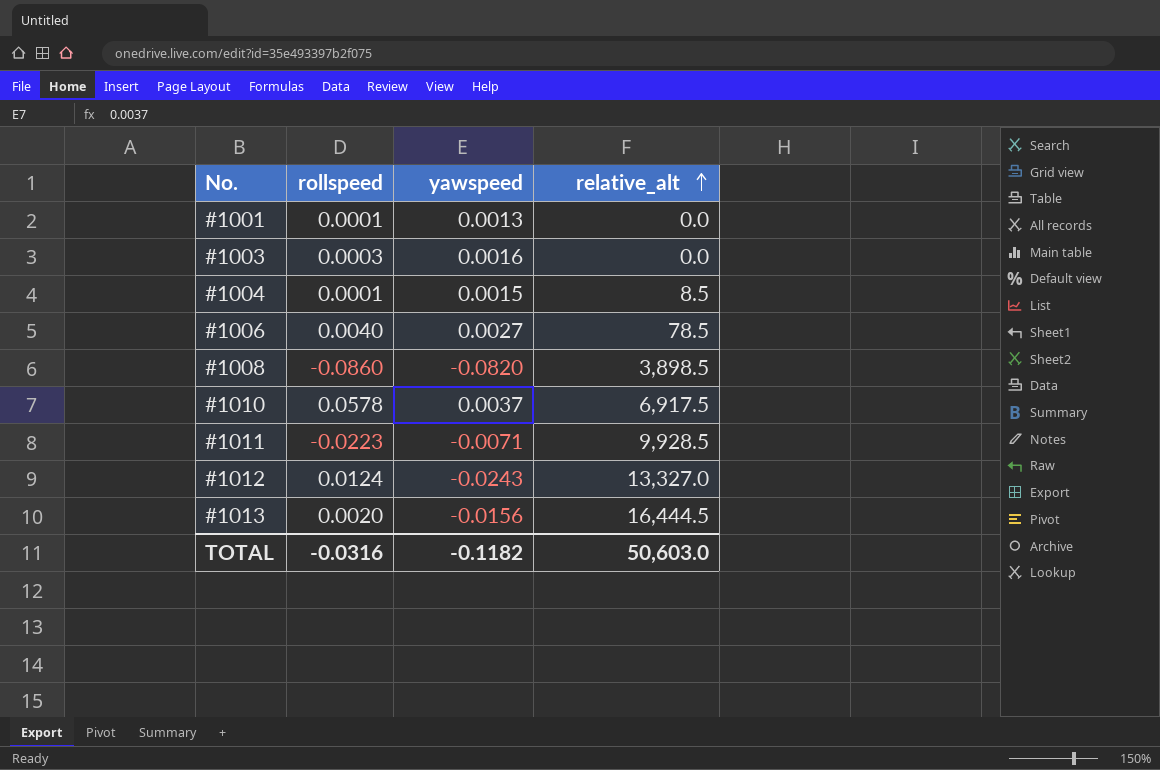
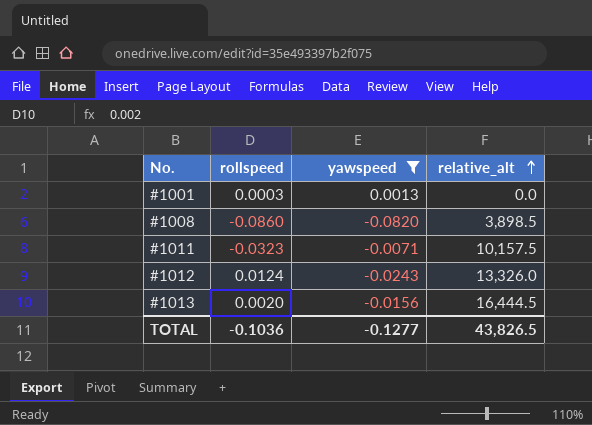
filter: none -> yawspeed <= 0.0013
#1001 | rollspeed: 0.0001 -> 0.0003
#1011 | rollspeed: -0.0223 -> -0.0323
#1011 | relative_alt: 9,928.5 -> 10,157.5
#1012 | relative_alt: 13,327.0 -> 13,326.0
TOTAL | rollspeed: -0.0316 -> -0.1036
TOTAL | yawspeed: -0.1182 -> -0.1277
TOTAL | relative_alt: 50,603.0 -> 43,826.5

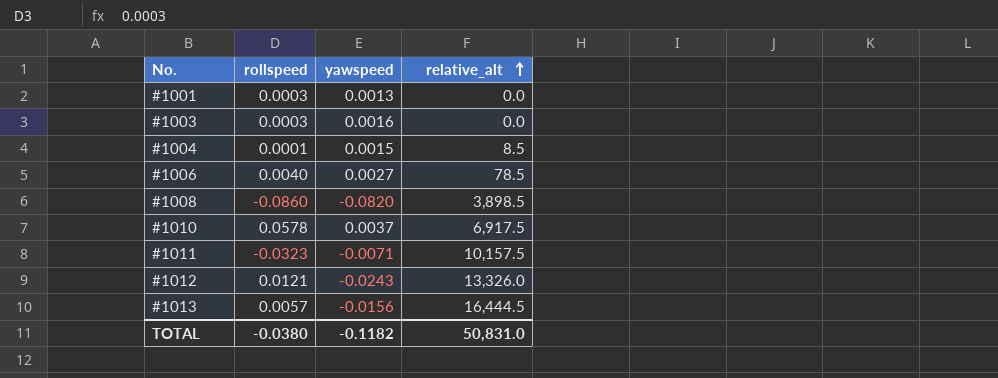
filter: yawspeed <= 0.0013 -> none
#1012 | rollspeed: 0.0124 -> 0.0121
#1013 | rollspeed: 0.0020 -> 0.0057
TOTAL | rollspeed: -0.1036 -> -0.0380
TOTAL | yawspeed: -0.1277 -> -0.1182
TOTAL | relative_alt: 43,826.5 -> 50,831.0

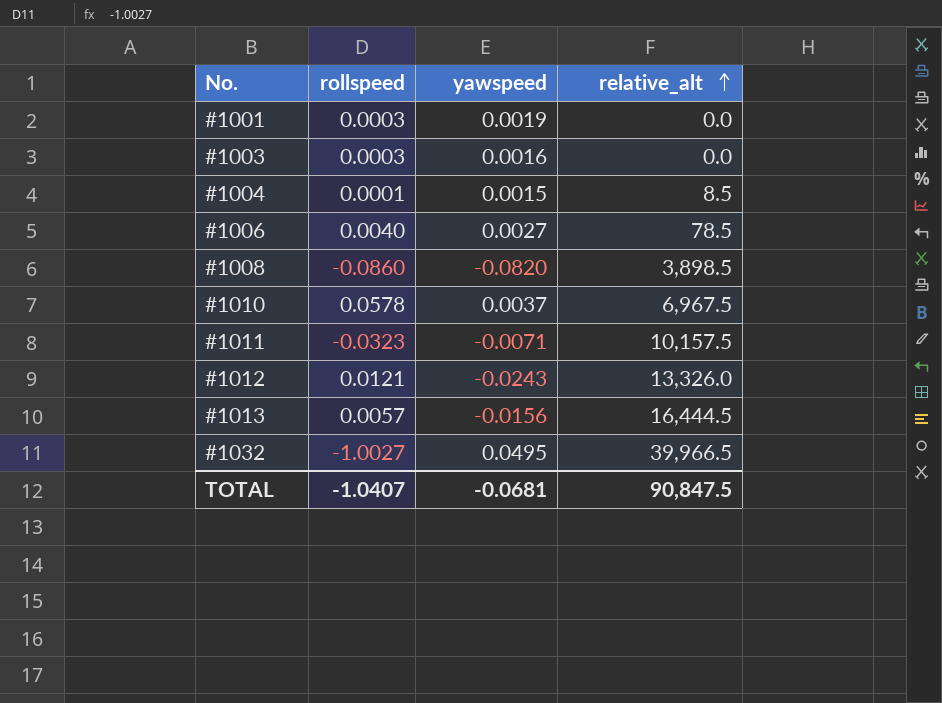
#1001 | yawspeed: 0.0013 -> 0.0019
#1010 | relative_alt: 6,917.5 -> 6,967.5
row #1032: none -> -1.0027 | 0.0495 | 39,966.5
TOTAL | rollspeed: -0.0380 -> -1.0407
TOTAL | yawspeed: -0.1182 -> -0.0681
TOTAL | relative_alt: 50,831.0 -> 90,847.5

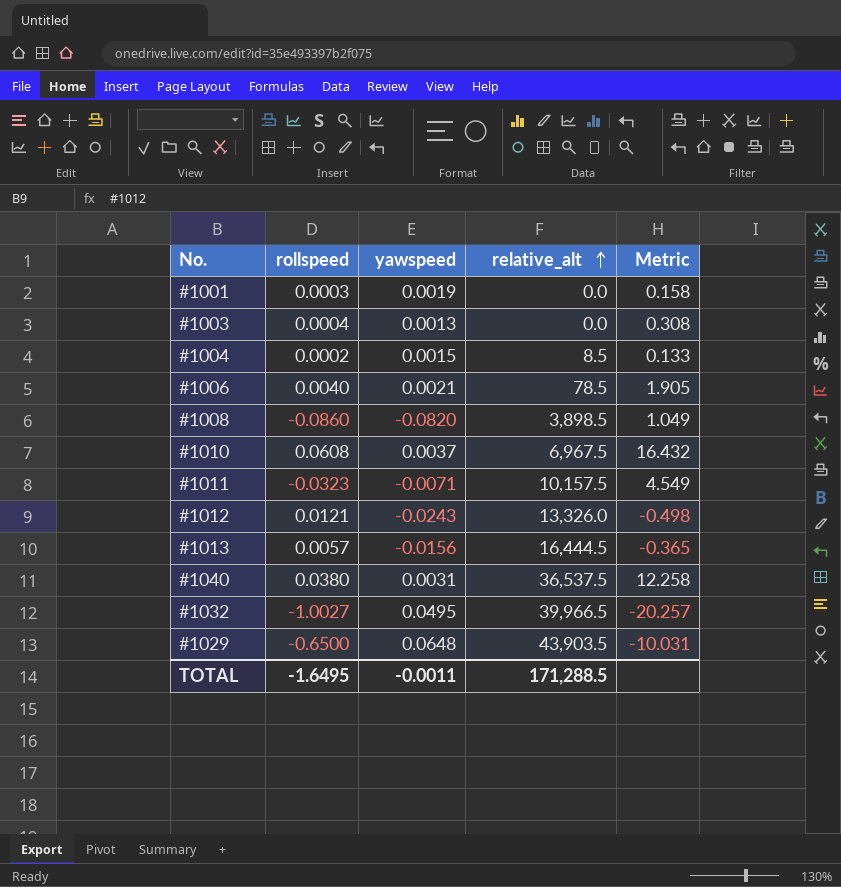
column Metric | formula: none -> [rollspeed] / [yawspeed]
#1003 | rollspeed: 0.0003 -> 0.0004
#1003 | yawspeed: 0.0016 -> 0.0013
#1004 | rollspeed: 0.0001 -> 0.0002
#1006 | yawspeed: 0.0027 -> 0.0021
#1010 | rollspeed: 0.0578 -> 0.0608
row #1040: none -> 0.0380 | 0.0031 | 36,537.5 | 12.258
row #1029: none -> -0.6500 | 0.0648 | 43,903.5 | -10.031
TOTAL | rollspeed: -1.0407 -> -1.6495
TOTAL | yawspeed: -0.0681 -> -0.0011
TOTAL | relative_alt: 90,847.5 -> 171,288.5

